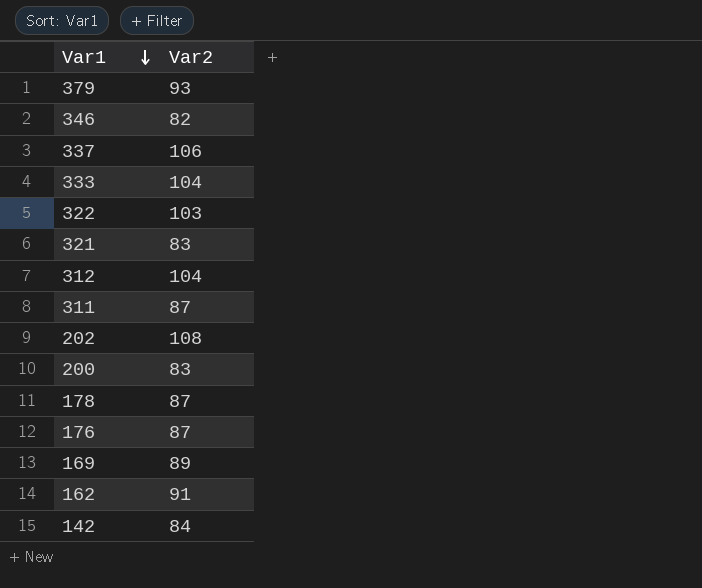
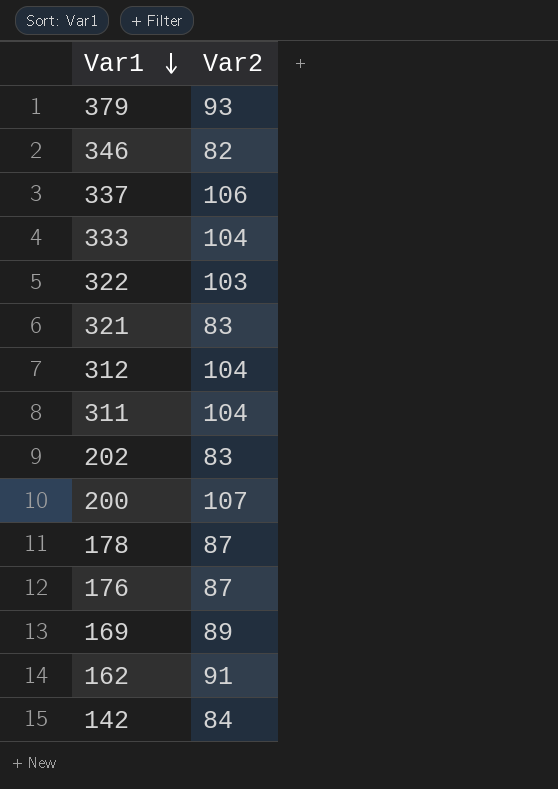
311 | Var2: 87 -> 104
202 | Var2: 108 -> 83
200 | Var2: 83 -> 107

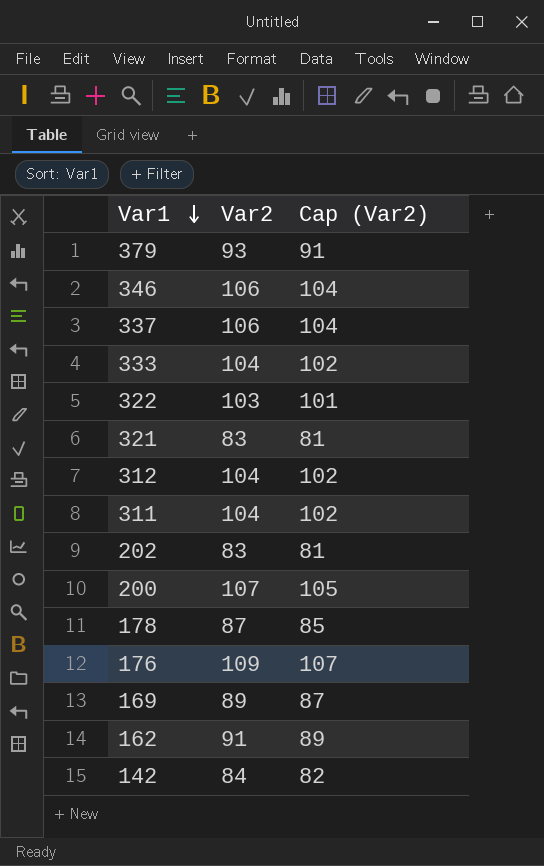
column Cap (Var2) | formula: none -> [Var2] - 2
346 | Var2: 82 -> 106
176 | Var2: 87 -> 109

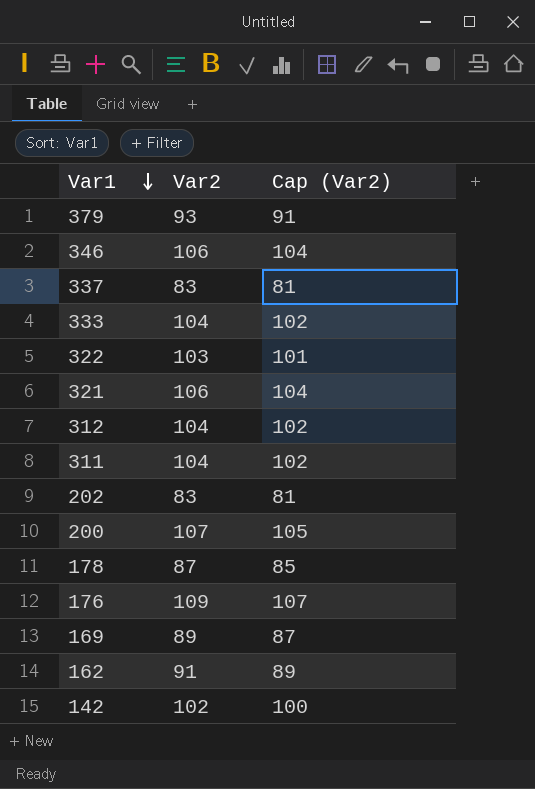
337 | Var2: 106 -> 83
337 | Cap (Var2): 104 -> 81
321 | Var2: 83 -> 106
321 | Cap (Var2): 81 -> 104
142 | Var2: 84 -> 102
142 | Cap (Var2): 82 -> 100

